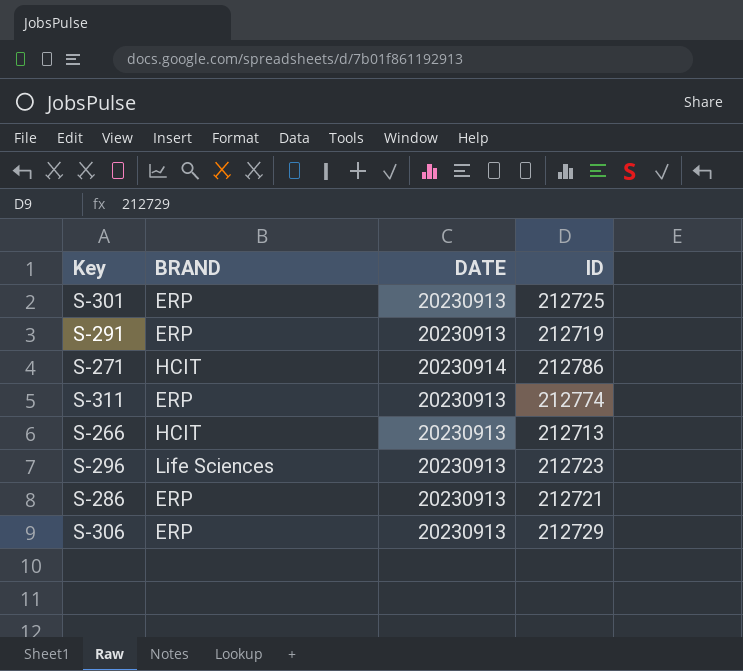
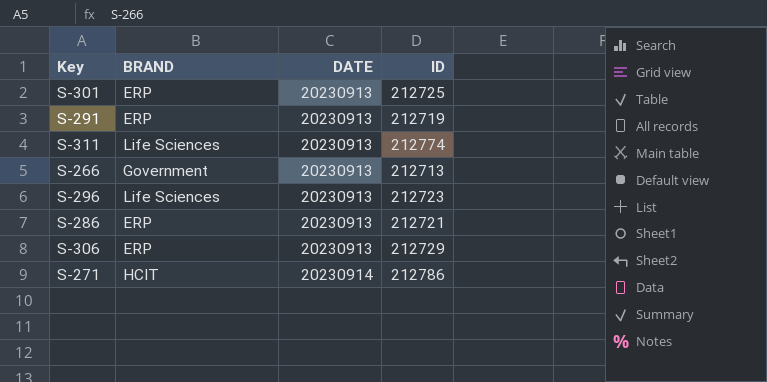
row order: none -> DATE ascending
S-311 | BRAND: ERP -> Life Sciences
S-266 | BRAND: HCIT -> Government

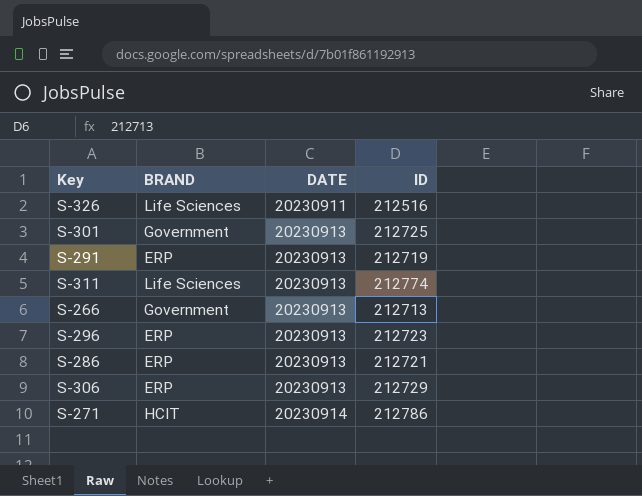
row S-326: none -> Life Sciences | 20230911 | 212516
S-301 | BRAND: ERP -> Government
S-296 | BRAND: Life Sciences -> ERP

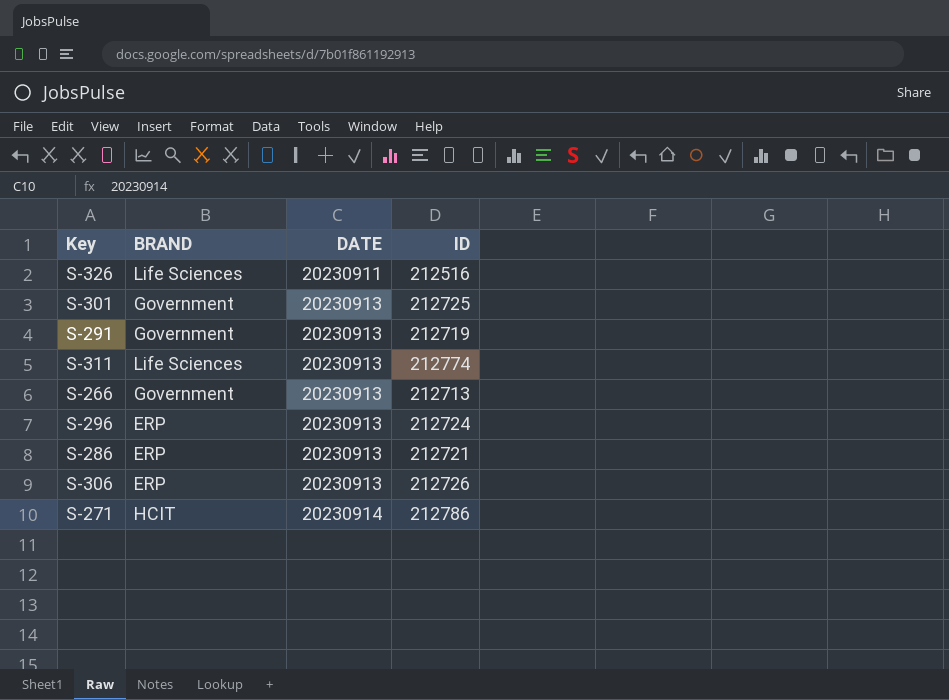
S-291 | BRAND: ERP -> Government
S-296 | ID: 212723 -> 212724
S-306 | ID: 212729 -> 212726

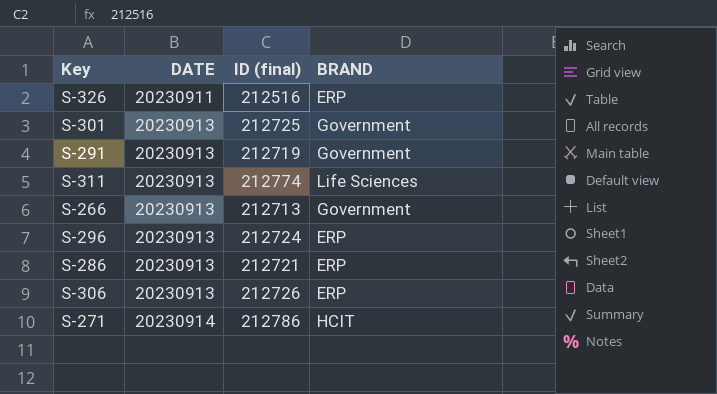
column name: ID -> ID (final)
column BRAND | position: 2 -> 4
S-326 | BRAND: Life Sciences -> ERP

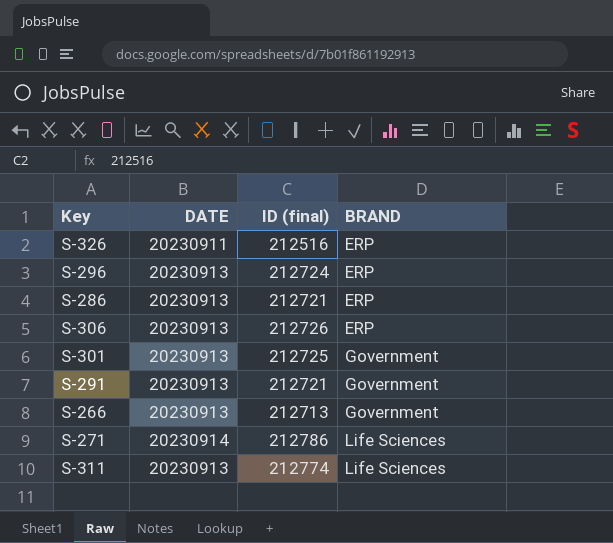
row order: DATE ascending -> BRAND ascending
S-291 | ID (final): 212719 -> 212721
S-271 | BRAND: HCIT -> Life Sciences

